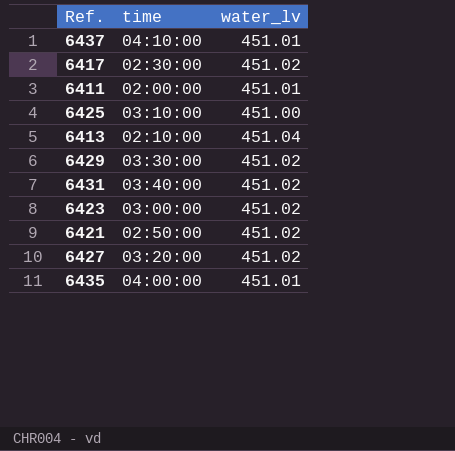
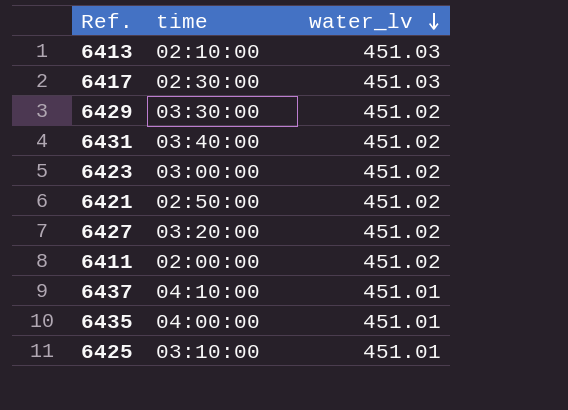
row order: none -> water_lv descending
6413 | water_lv: 451.04 -> 451.03
6417 | water_lv: 451.02 -> 451.03
6411 | water_lv: 451.01 -> 451.02
6425 | water_lv: 451.00 -> 451.01

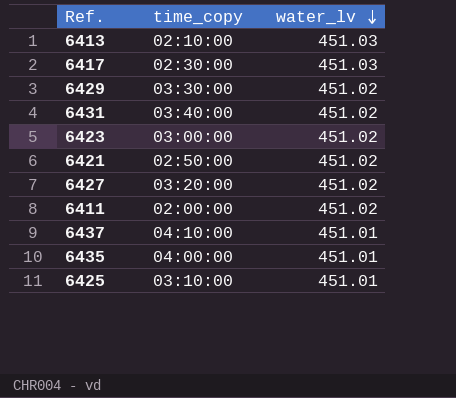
column name: time -> time_copy

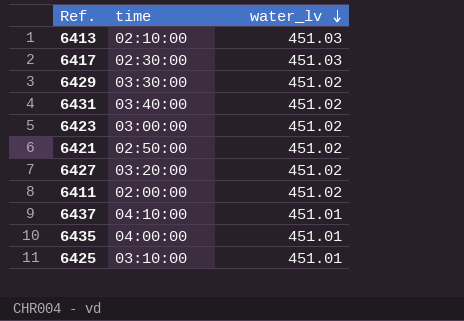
column name: time_copy -> time

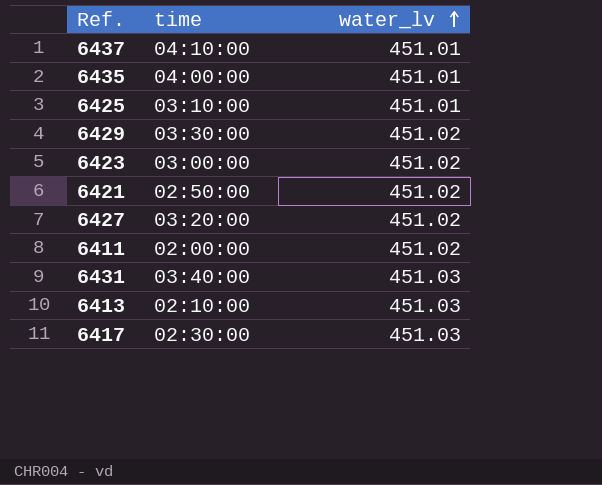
row order: water_lv descending -> water_lv ascending
6431 | water_lv: 451.02 -> 451.03

